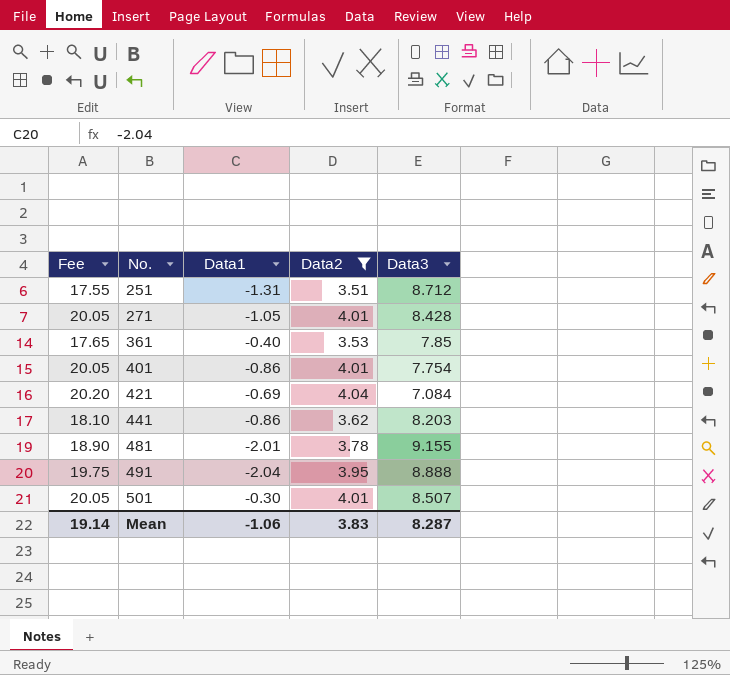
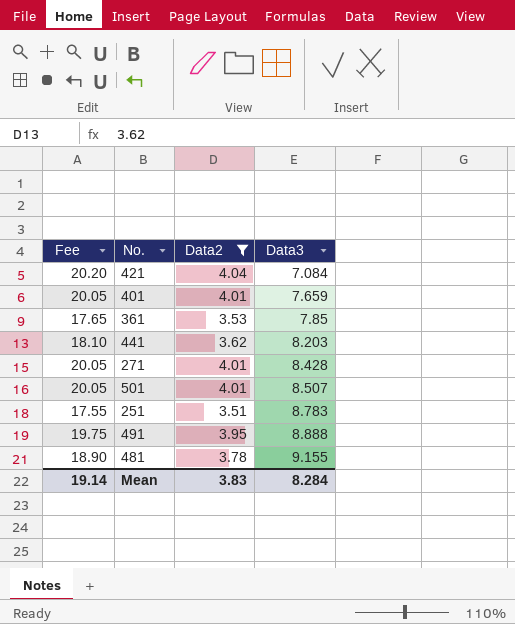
row order: No. ascending -> Data3 ascending
column Data1 | position: 3 -> none
401 | Data3: 7.754 -> 7.659
251 | Data3: 8.712 -> 8.783
Mean | Data3: 8.287 -> 8.284

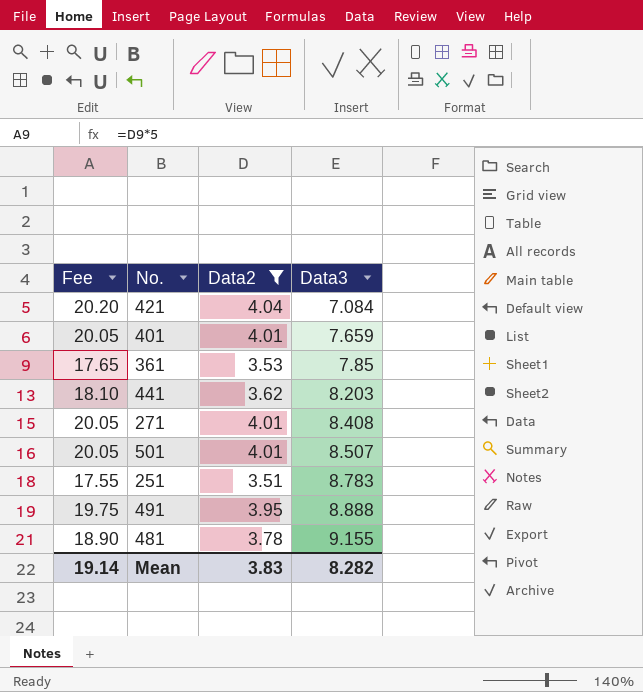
271 | Data3: 8.428 -> 8.408
Mean | Data3: 8.284 -> 8.282

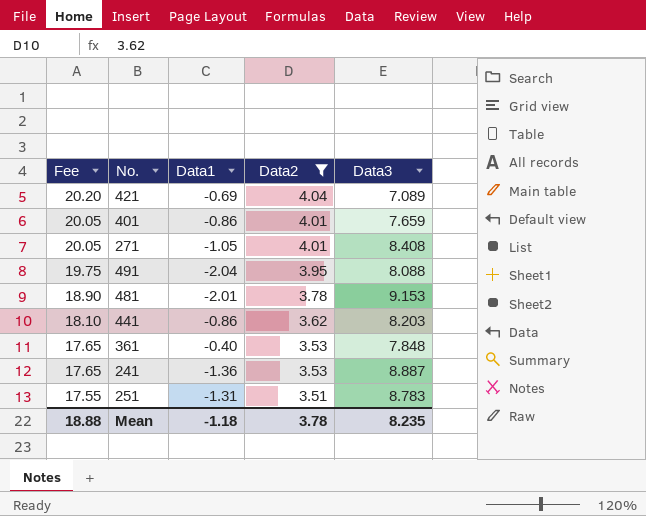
row order: Data3 ascending -> Fee descending
column Data1 | position: none -> 3
row 501: 20.05 | 4.01 | 8.507 -> none
421 | Data3: 7.084 -> 7.089
491 | Data3: 8.888 -> 8.088
481 | Data3: 9.155 -> 9.153
361 | Data3: 7.85 -> 7.848
row 241: none -> 17.65 | -1.36 | 3.53 | 8.887
Mean | Fee: 19.14 -> 18.88
Mean | Data2: 3.83 -> 3.78
Mean | Data3: 8.282 -> 8.235

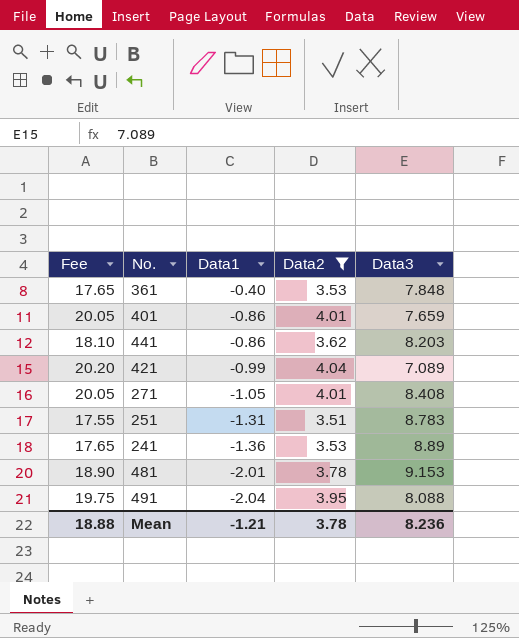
row order: Fee descending -> Data1 descending
421 | Data1: -0.69 -> -0.99
241 | Data3: 8.887 -> 8.89
Mean | Data1: -1.18 -> -1.21
Mean | Data3: 8.235 -> 8.236

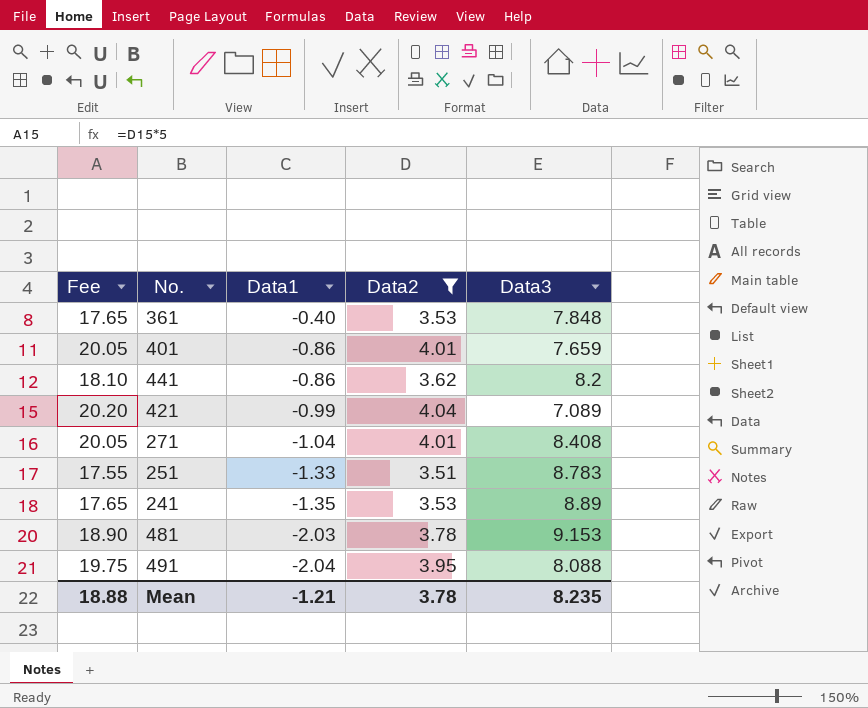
441 | Data3: 8.203 -> 8.2
271 | Data1: -1.05 -> -1.04
251 | Data1: -1.31 -> -1.33
241 | Data1: -1.36 -> -1.35
481 | Data1: -2.01 -> -2.03
Mean | Data3: 8.236 -> 8.235

